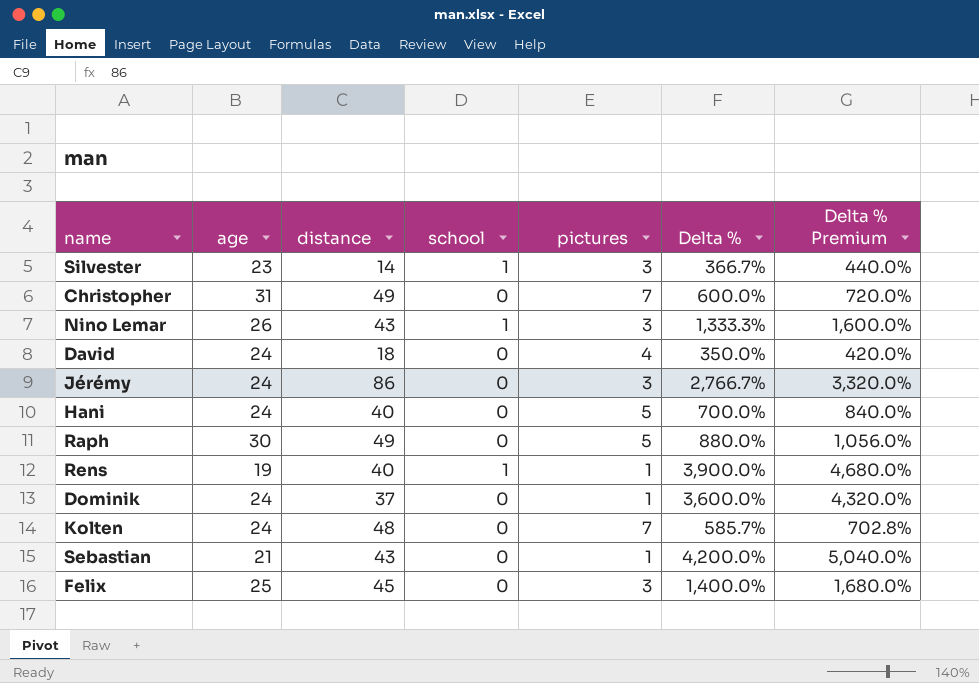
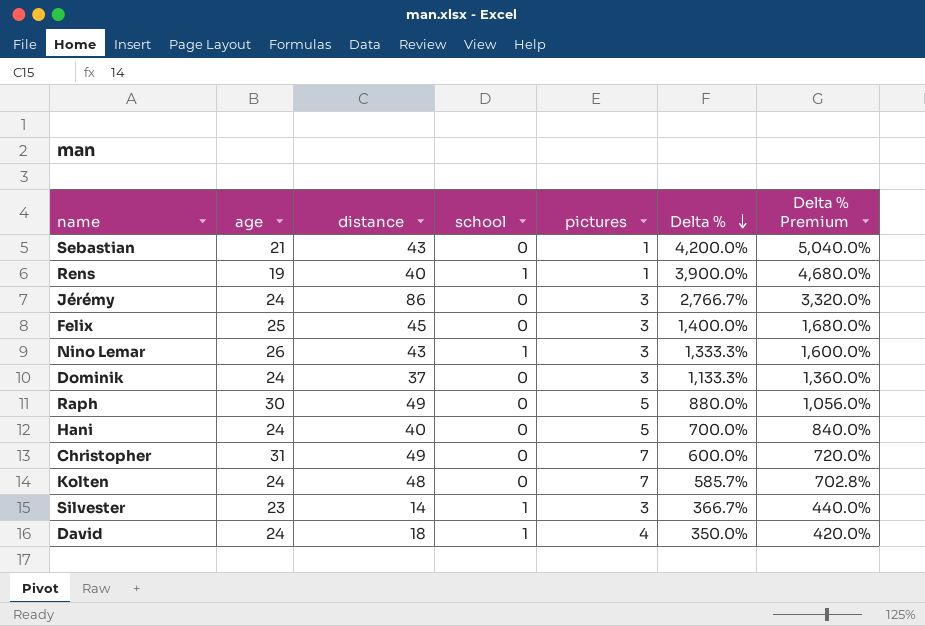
row order: none -> Delta % descending
Dominik | pictures: 1 -> 3
Dominik | Delta %: 3,600.0% -> 1,133.3%
Dominik | Delta % Premium: 4,320.0% -> 1,360.0%
David | school: 0 -> 1

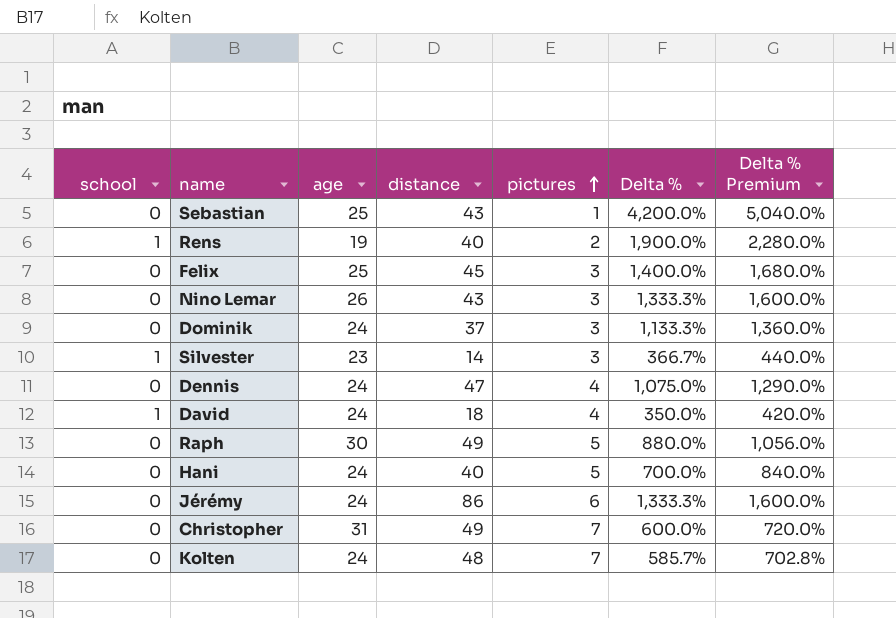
row order: Delta % descending -> pictures ascending
column school | position: 4 -> 1
Sebastian | age: 21 -> 25
Rens | pictures: 1 -> 2
Rens | Delta %: 3,900.0% -> 1,900.0%
Rens | Delta % Premium: 4,680.0% -> 2,280.0%
Nino Lemar | school: 1 -> 0
row Dennis: none -> 0 | 24 | 47 | 4 | 1,075.0% | 1,290.0%
Jérémy | pictures: 3 -> 6
Jérémy | Delta %: 2,766.7% -> 1,333.3%
Jérémy | Delta % Premium: 3,320.0% -> 1,600.0%

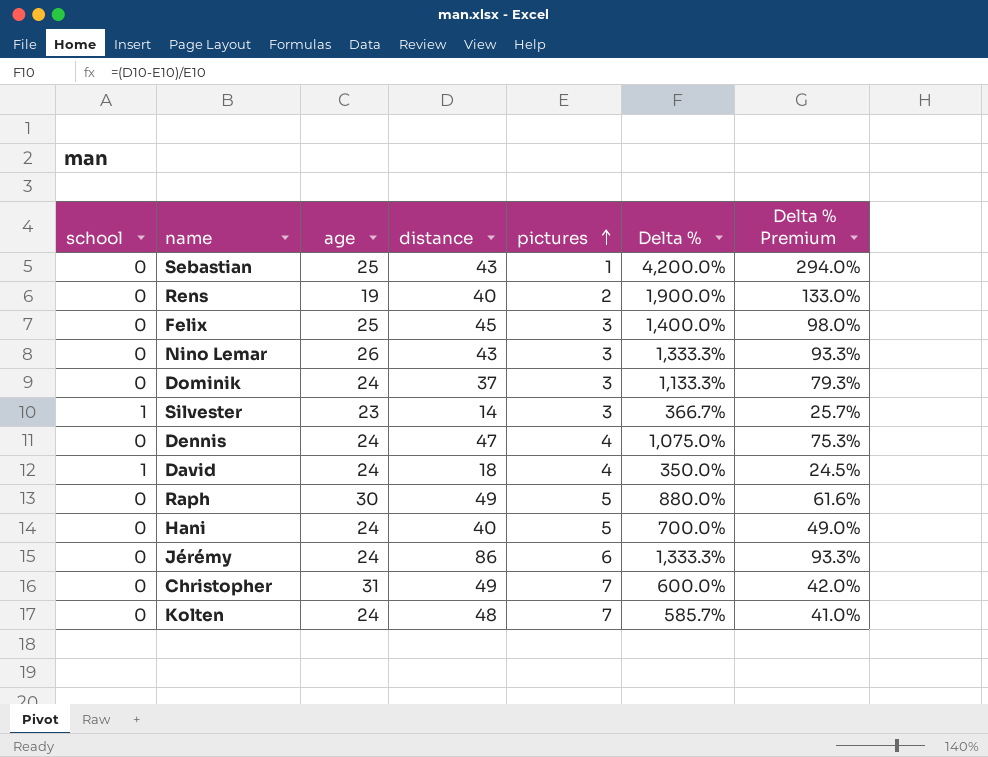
column Delta % Premium | formula: [Delta %] * 1.2 -> [Delta %] * 0.07
Rens | school: 1 -> 0

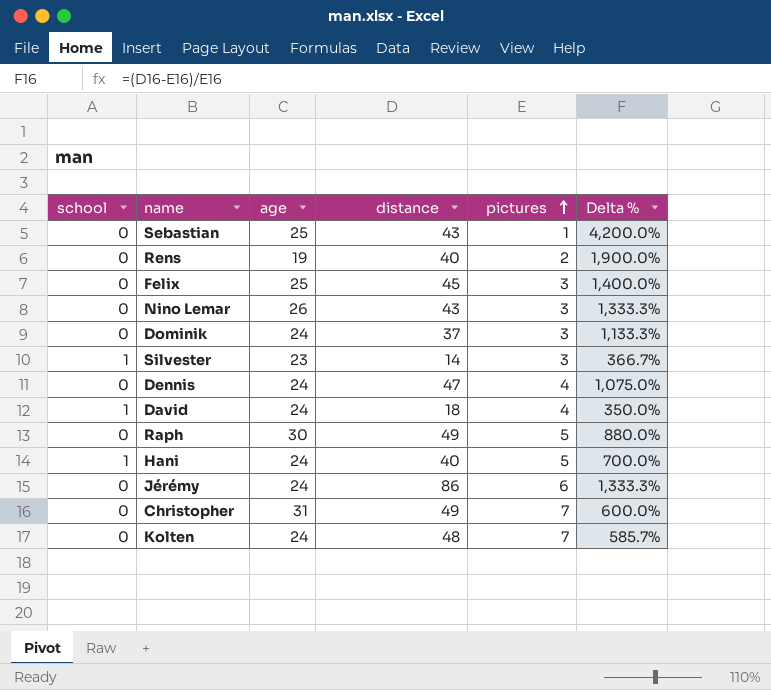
column Delta % Premium | formula: [Delta %] * 0.07 -> none
Hani | school: 0 -> 1

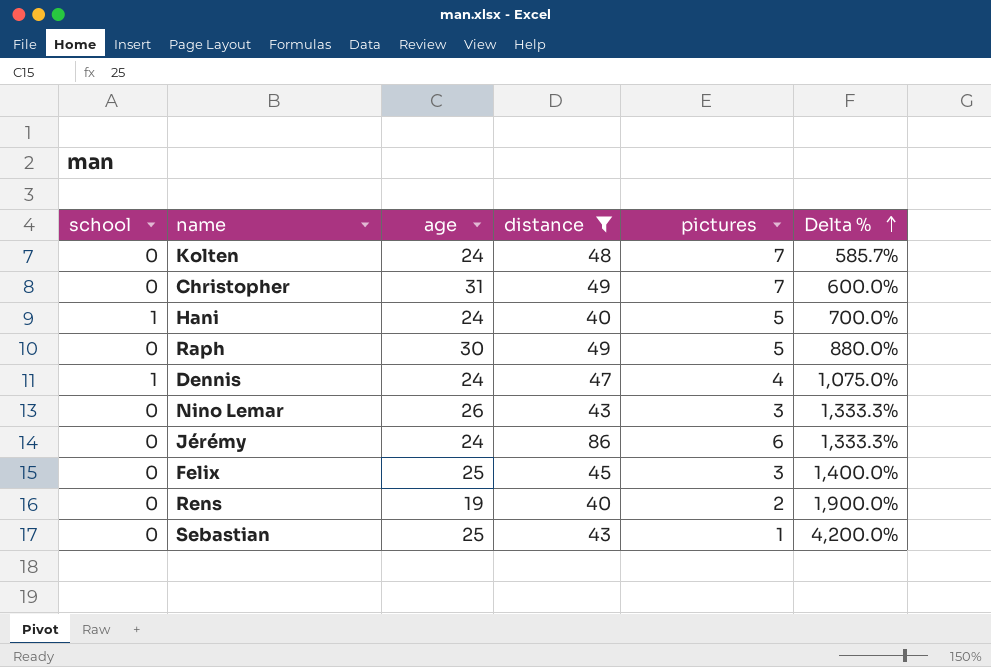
filter: none -> distance >= 40
row order: pictures ascending -> Delta % ascending
Dennis | school: 0 -> 1

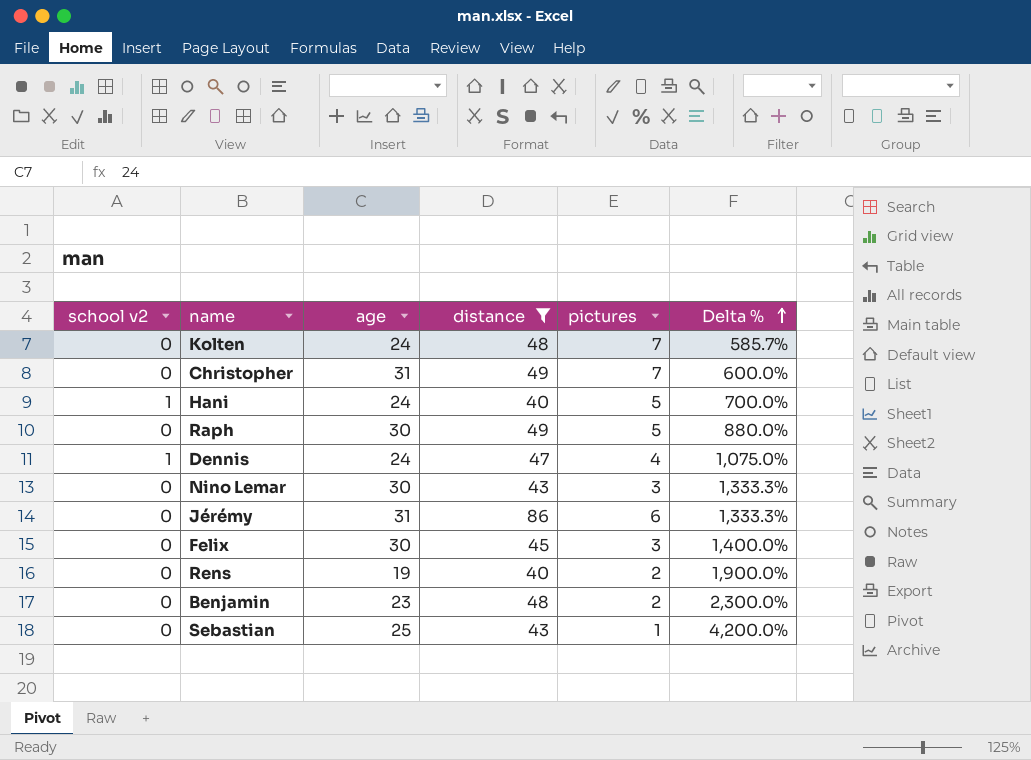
column name: school -> school v2
Nino Lemar | age: 26 -> 30
Jérémy | age: 24 -> 31
Felix | age: 25 -> 30
row Benjamin: none -> 0 | 23 | 48 | 2 | 2,300.0%

